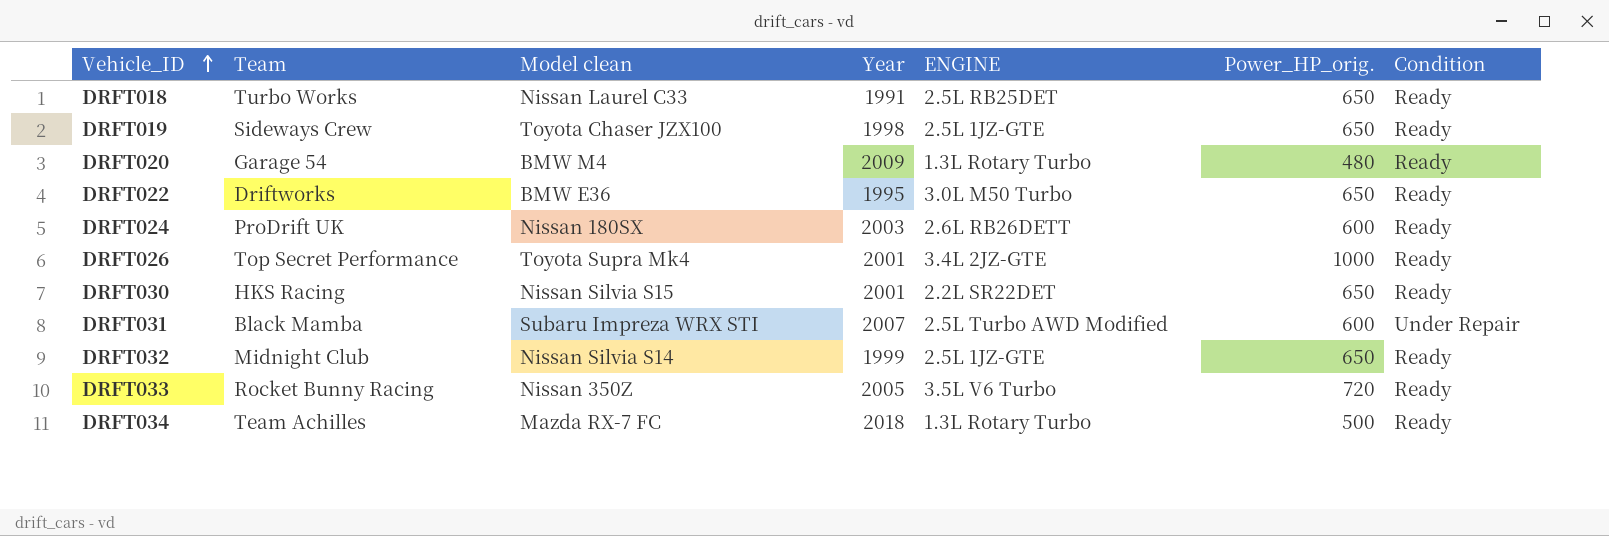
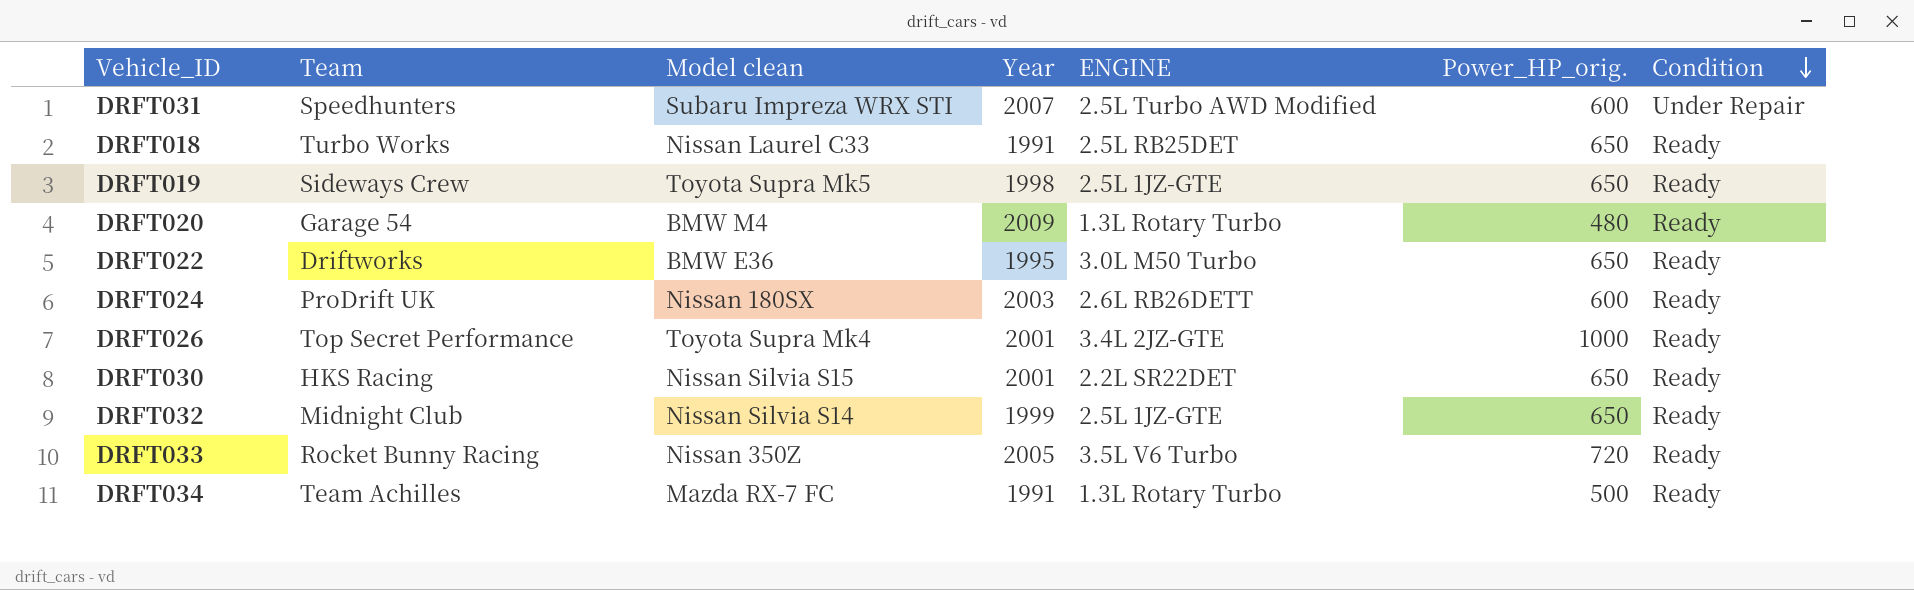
row order: Vehicle_ID ascending -> Condition descending
DRFT031 | Team: Black Mamba -> Speedhunters
DRFT019 | Model clean: Toyota Chaser JZX100 -> Toyota Supra Mk5
DRFT034 | Year: 2018 -> 1991

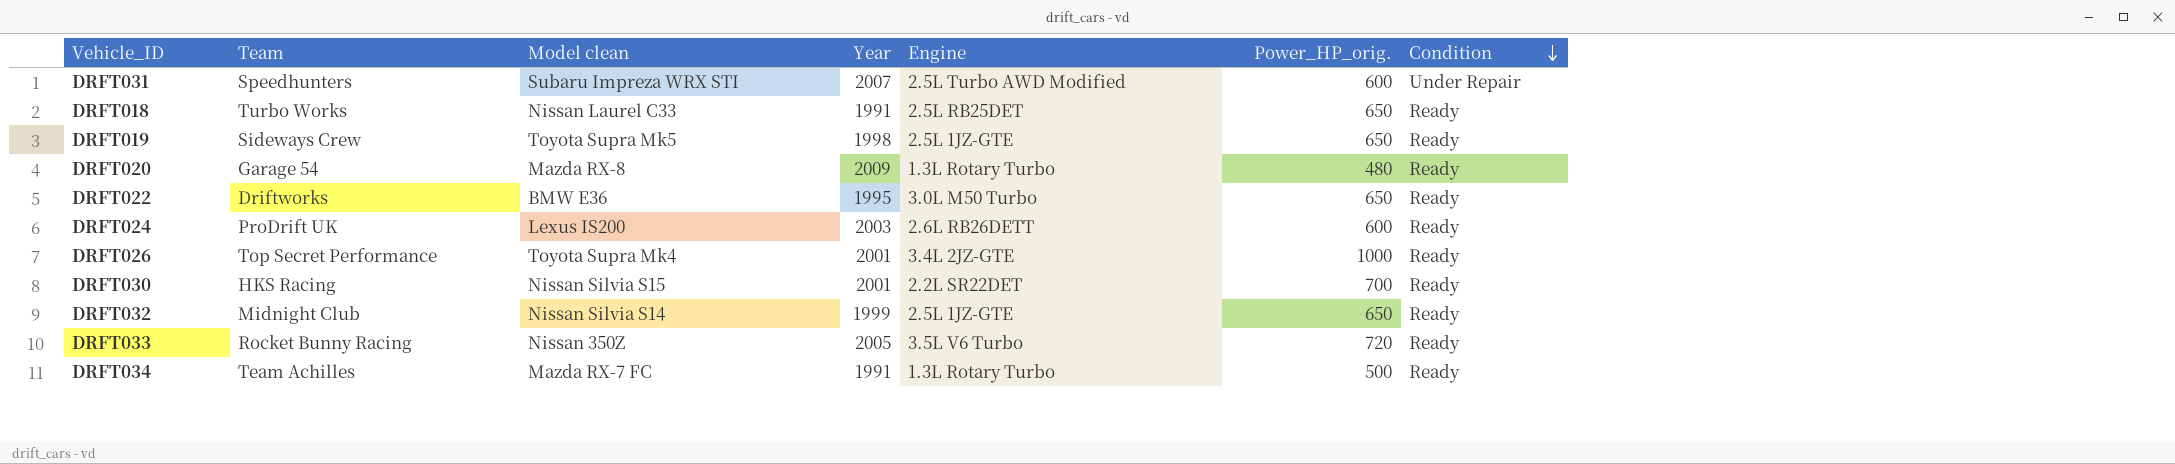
column name: ENGINE -> Engine
DRFT020 | Model clean: BMW M4 -> Mazda RX-8
DRFT024 | Model clean: Nissan 180SX -> Lexus IS200
DRFT030 | Power_HP_orig.: 650 -> 700

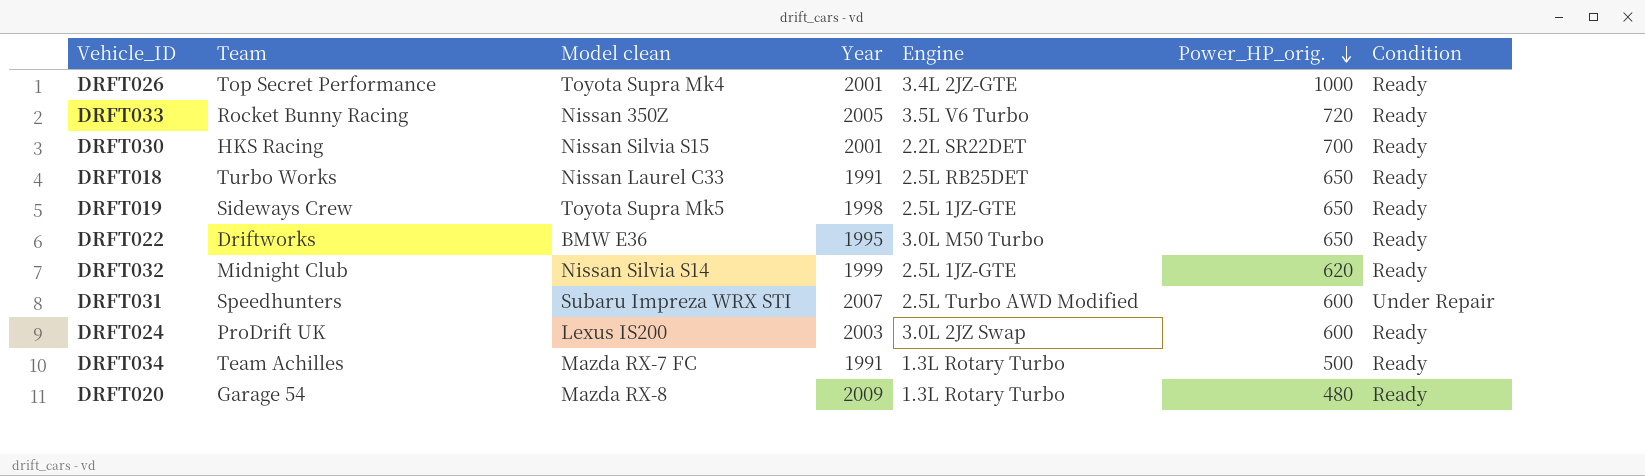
row order: Condition descending -> Power_HP_orig. descending
DRFT032 | Power_HP_orig.: 650 -> 620
DRFT024 | Engine: 2.6L RB26DETT -> 3.0L 2JZ Swap

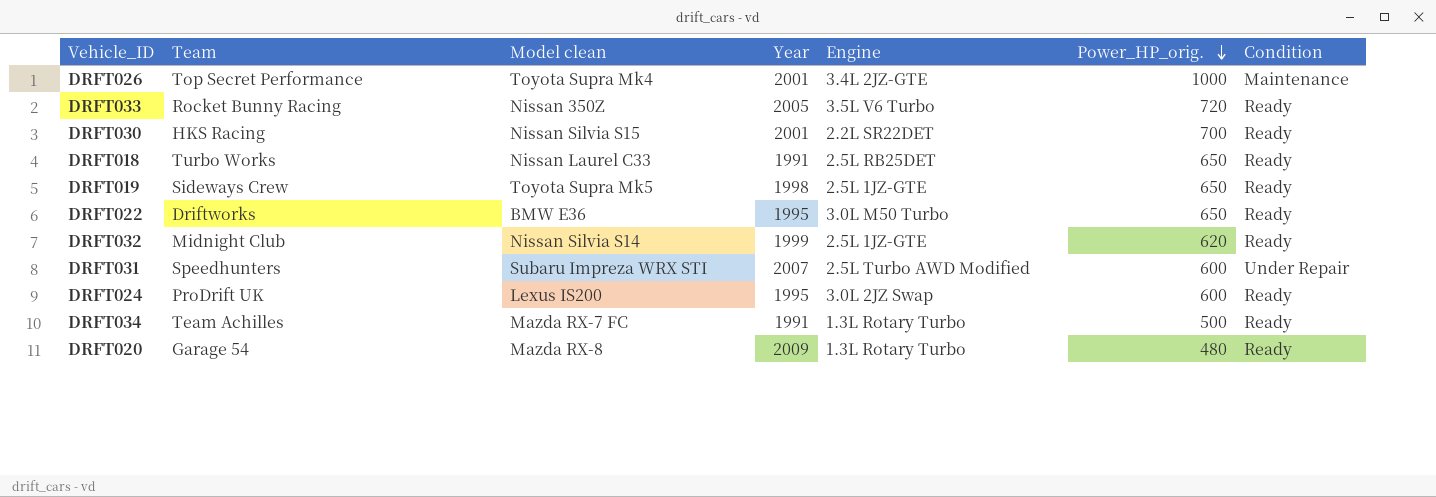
DRFT026 | Condition: Ready -> Maintenance
DRFT024 | Year: 2003 -> 1995

